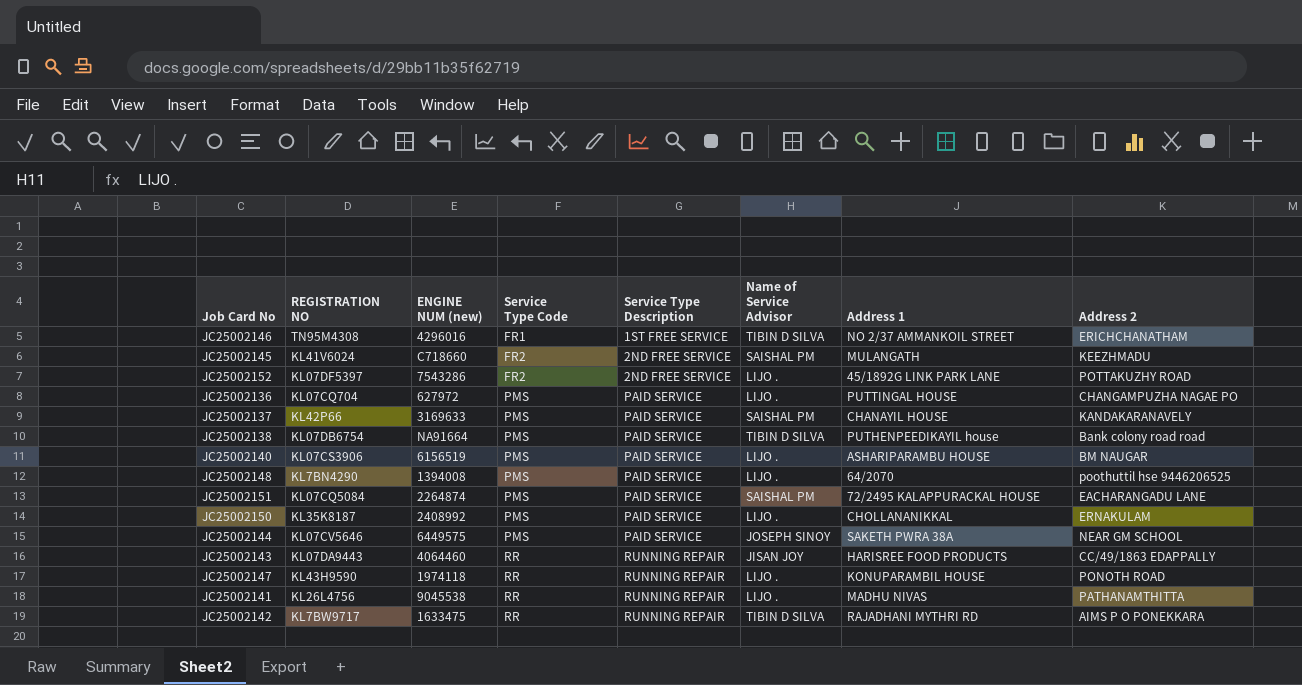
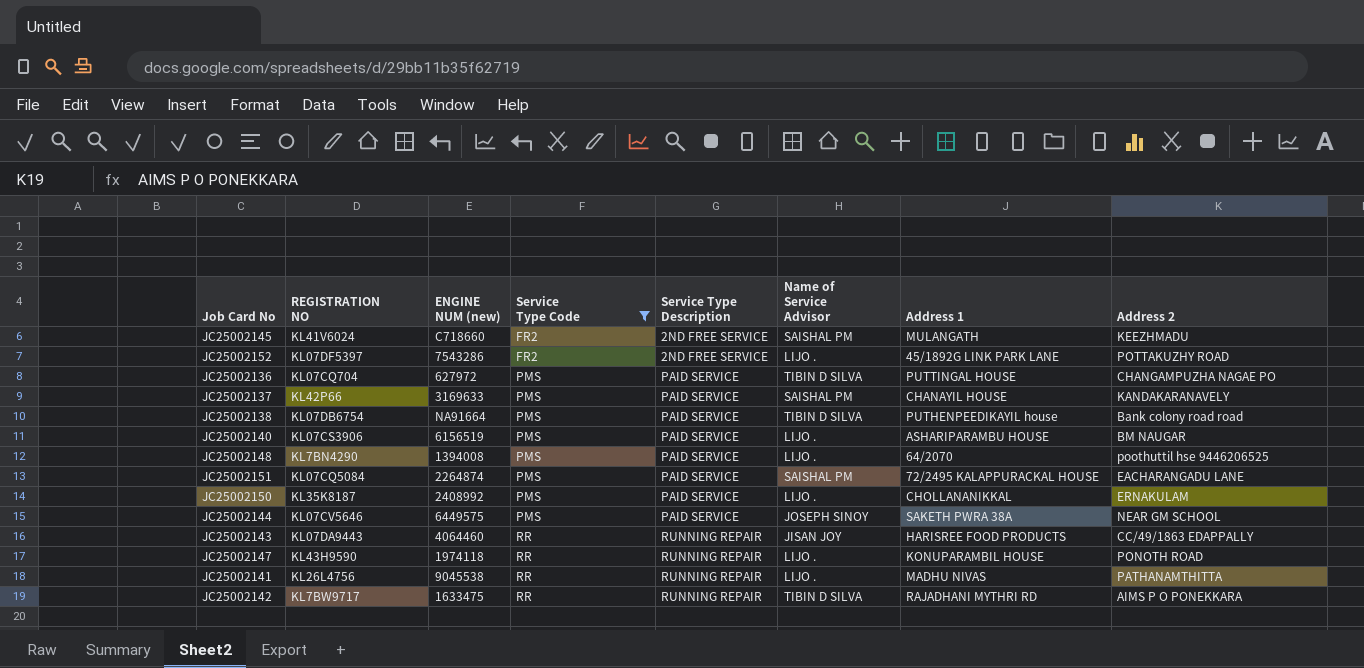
filter: none -> Service Type Code != FR1
JC25002136 | Name of Service Advisor: LIJO . -> TIBIN D SILVA

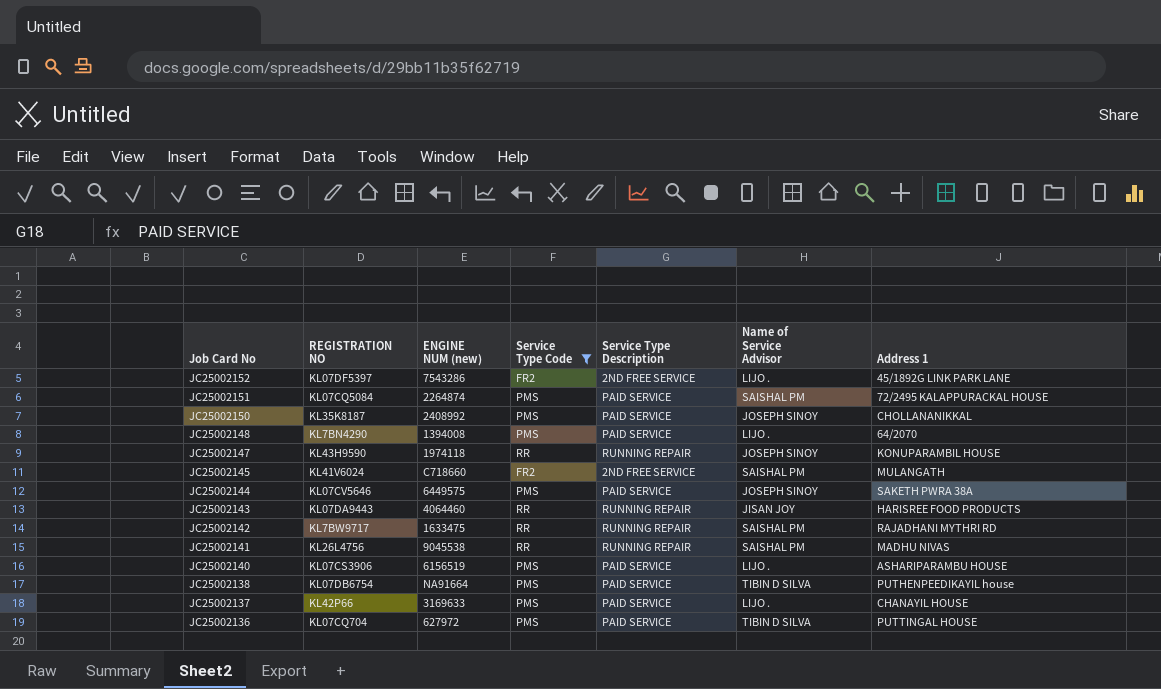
row order: Service Type Code ascending -> Job Card No descending
column Address 2 | position: 8 -> none
JC25002150 | Name of Service Advisor: LIJO . -> JOSEPH SINOY
JC25002147 | Name of Service Advisor: LIJO . -> JOSEPH SINOY
JC25002142 | Name of Service Advisor: TIBIN D SILVA -> SAISHAL PM
JC25002141 | Name of Service Advisor: LIJO . -> SAISHAL PM
JC25002137 | Name of Service Advisor: SAISHAL PM -> LIJO .

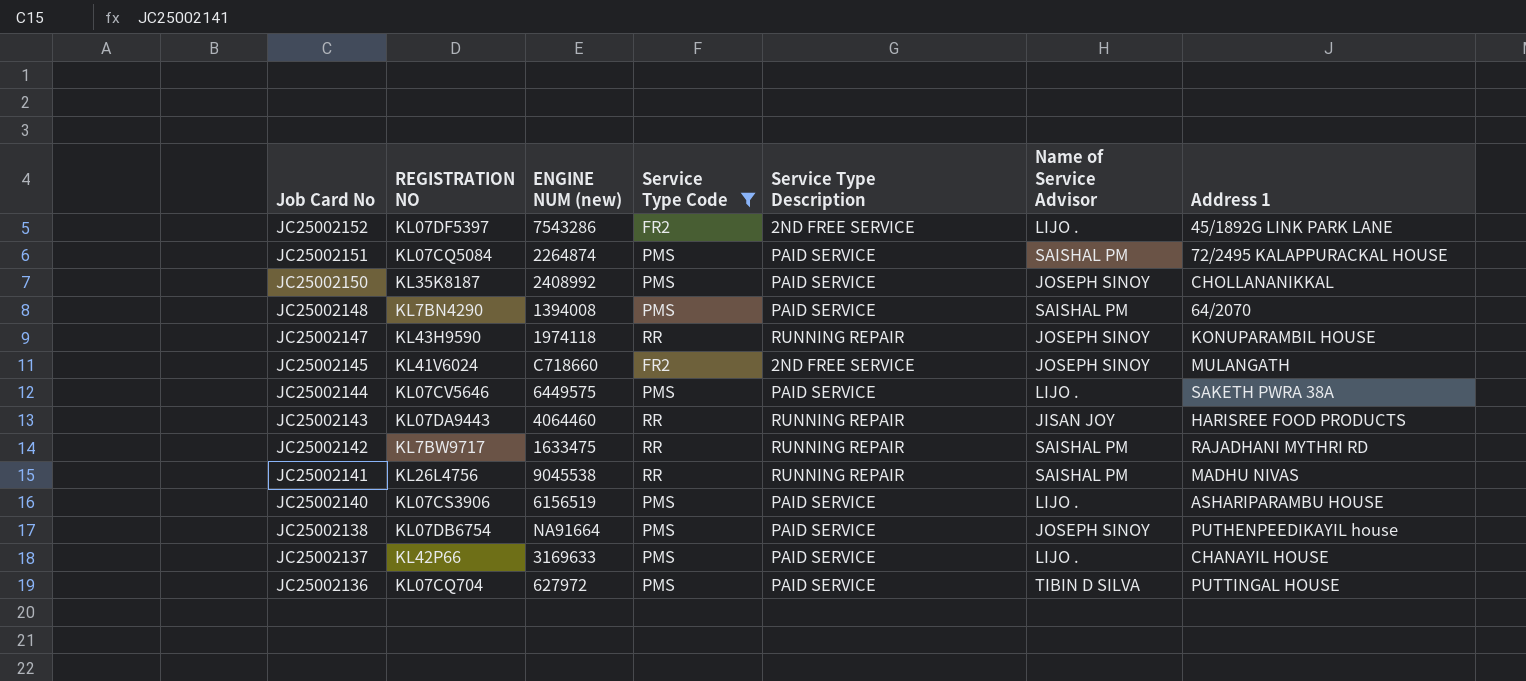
JC25002148 | Name of Service Advisor: LIJO . -> SAISHAL PM
JC25002145 | Name of Service Advisor: SAISHAL PM -> JOSEPH SINOY
JC25002144 | Name of Service Advisor: JOSEPH SINOY -> LIJO .
JC25002138 | Name of Service Advisor: TIBIN D SILVA -> JOSEPH SINOY

